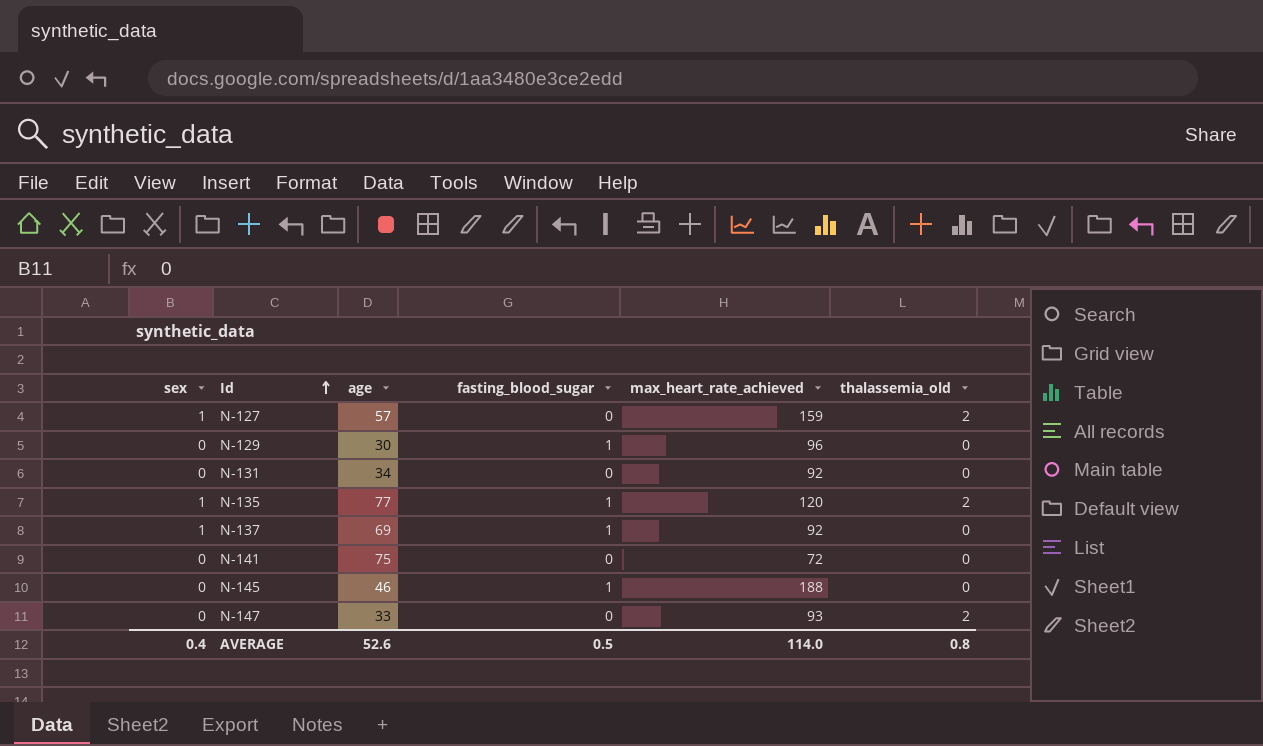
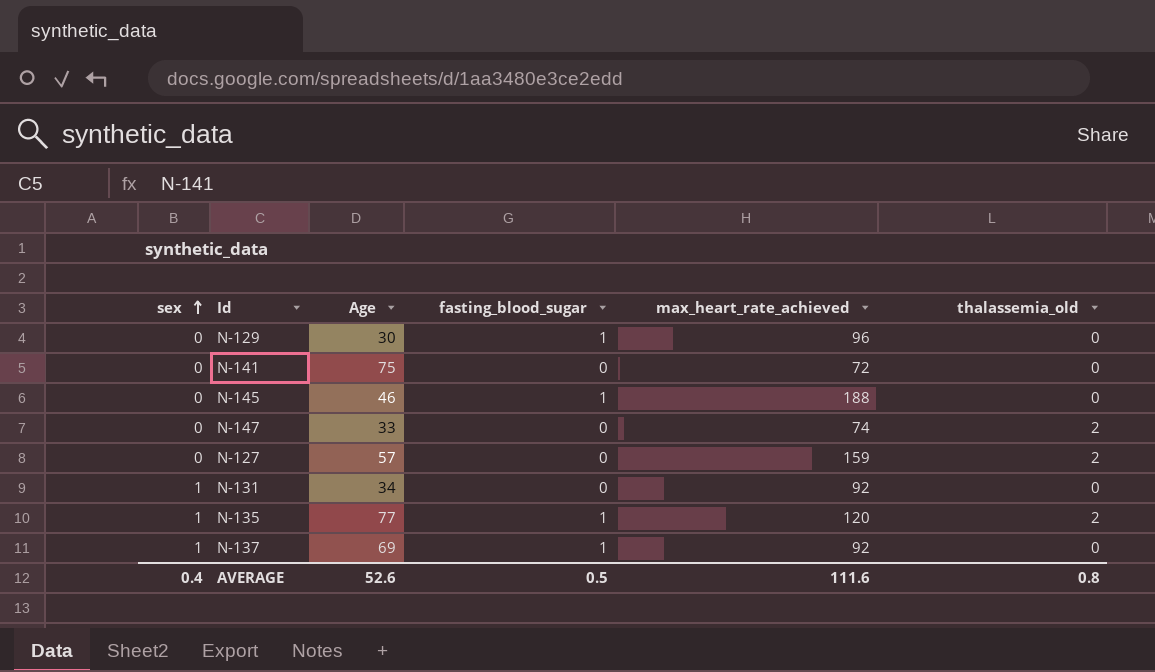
row order: Id ascending -> sex ascending
column name: age -> Age
N-147 | max_heart_rate_achieved: 93 -> 74
N-127 | sex: 1 -> 0
N-131 | sex: 0 -> 1
AVERAGE | max_heart_rate_achieved: 114.0 -> 111.6

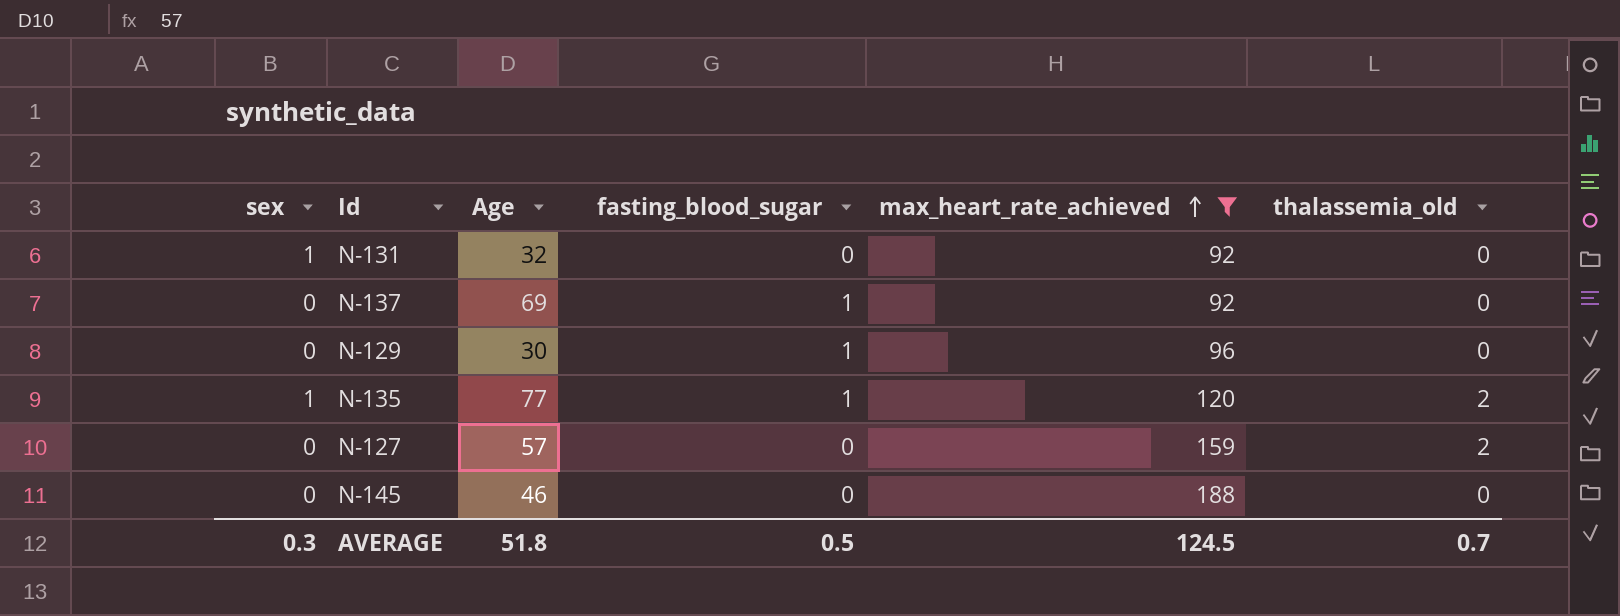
filter: none -> max_heart_rate_achieved >= 92
row order: sex ascending -> max_heart_rate_achieved ascending
N-131 | Age: 34 -> 32
N-137 | sex: 1 -> 0
N-145 | fasting_blood_sugar: 1 -> 0
AVERAGE | sex: 0.4 -> 0.3
AVERAGE | Age: 52.6 -> 51.8
AVERAGE | max_heart_rate_achieved: 111.6 -> 124.5
AVERAGE | thalassemia_old: 0.8 -> 0.7

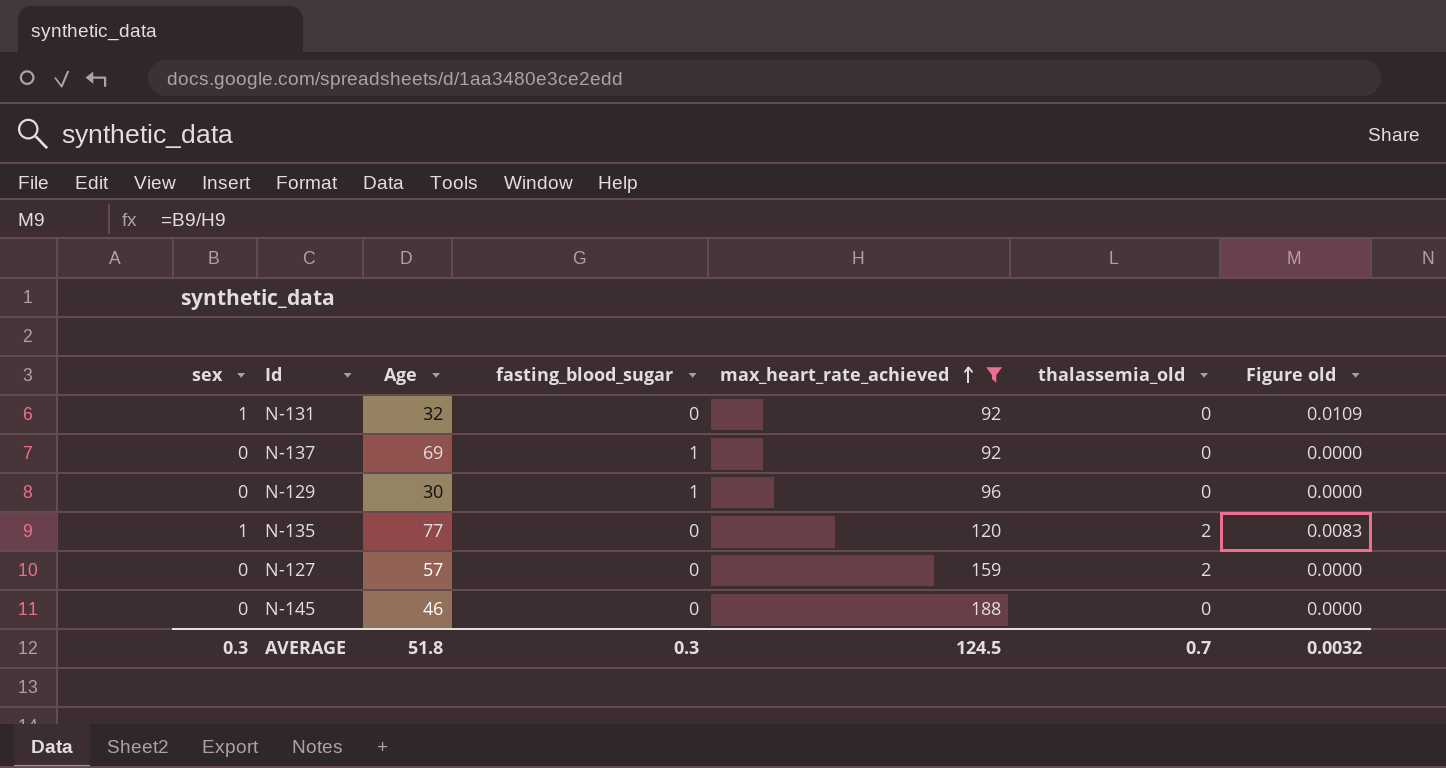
column Figure old | formula: none -> [sex] / [max_heart_rate_achieved]
N-135 | fasting_blood_sugar: 1 -> 0
AVERAGE | fasting_blood_sugar: 0.5 -> 0.3

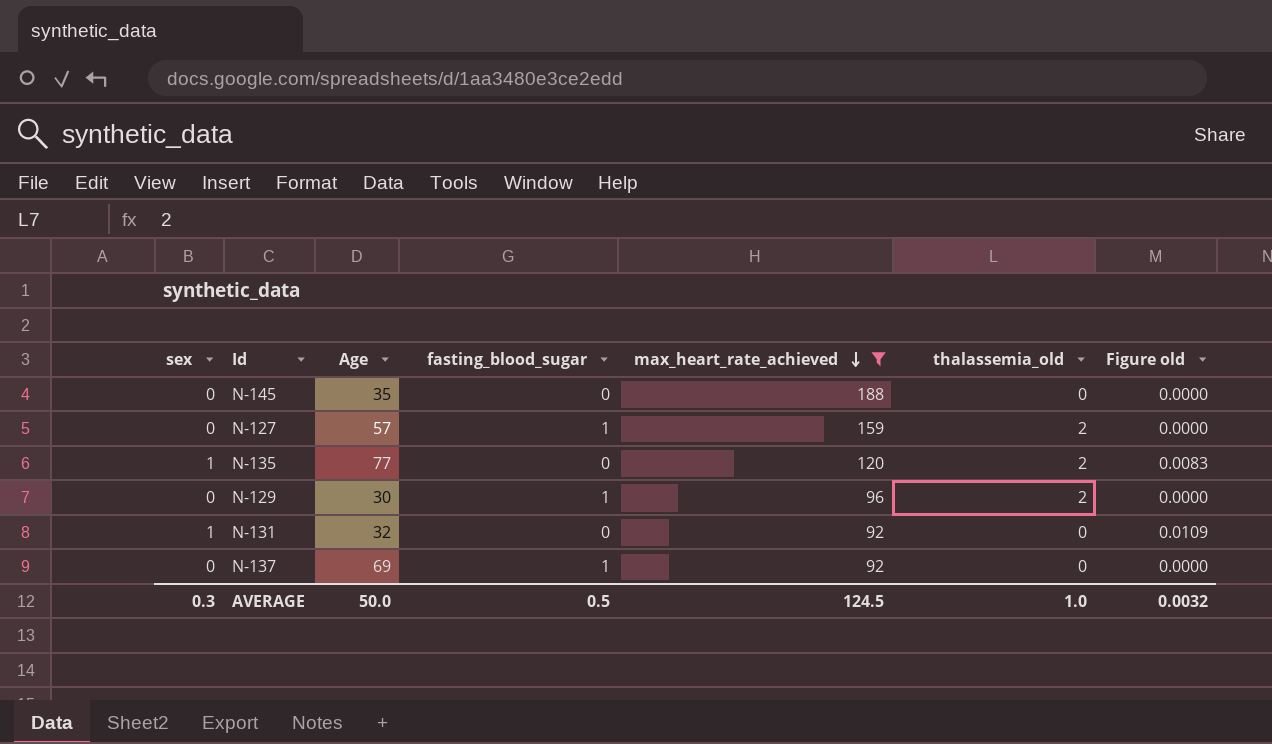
row order: max_heart_rate_achieved ascending -> max_heart_rate_achieved descending
N-145 | Age: 46 -> 35
N-127 | fasting_blood_sugar: 0 -> 1
N-129 | thalassemia_old: 0 -> 2
AVERAGE | Age: 51.8 -> 50.0
AVERAGE | fasting_blood_sugar: 0.3 -> 0.5
AVERAGE | thalassemia_old: 0.7 -> 1.0

